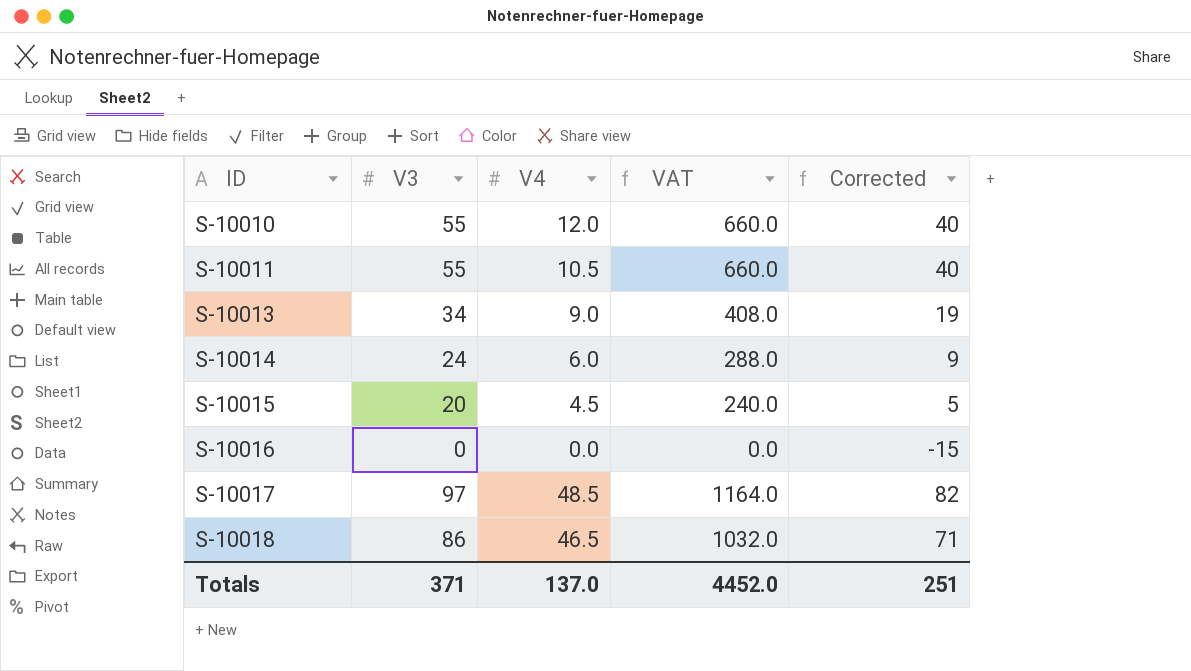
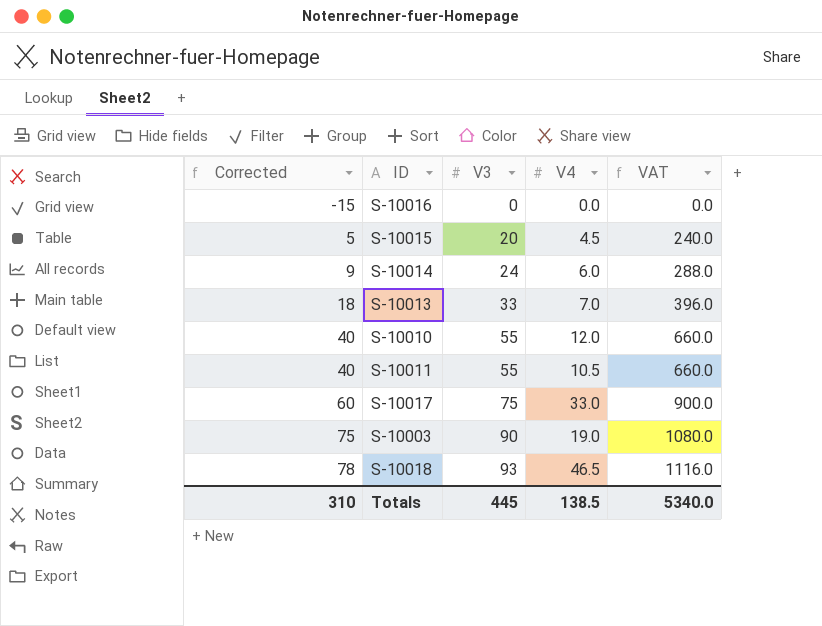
row order: ID ascending -> Corrected ascending
column Corrected | position: 5 -> 1
S-10013 | Corrected: 19 -> 18
S-10013 | V3: 34 -> 33
S-10013 | V4: 9.0 -> 7.0
S-10013 | VAT: 408.0 -> 396.0
S-10017 | Corrected: 82 -> 60
S-10017 | V3: 97 -> 75
S-10017 | V4: 48.5 -> 33.0
S-10017 | VAT: 1164.0 -> 900.0
row S-10003: none -> 75 | 90 | 19.0 | 1080.0
S-10018 | Corrected: 71 -> 78
S-10018 | V3: 86 -> 93
S-10018 | VAT: 1032.0 -> 1116.0
Totals | Corrected: 251 -> 310
Totals | V3: 371 -> 445
Totals | V4: 137.0 -> 138.5
Totals | VAT: 4452.0 -> 5340.0

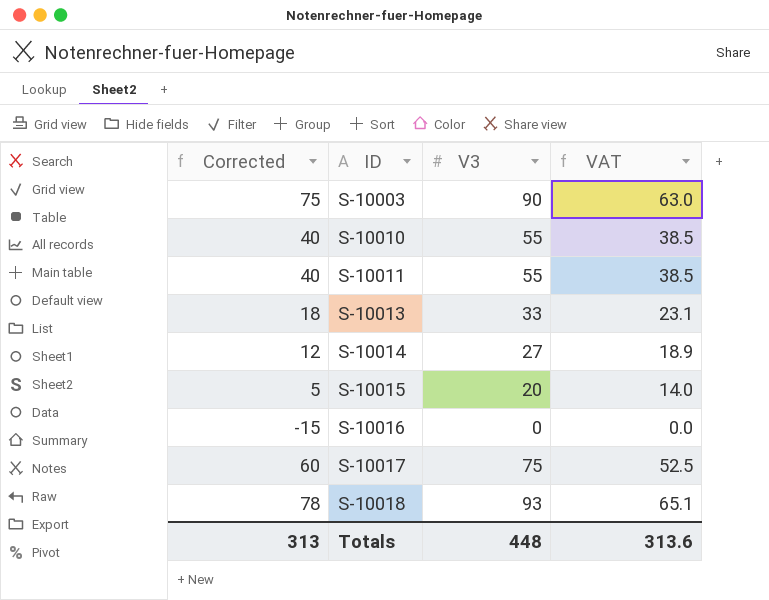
row order: Corrected ascending -> ID ascending
column V4 | position: 4 -> none
column VAT | formula: [V3] * 12 -> [V3] * 0.7
S-10014 | Corrected: 9 -> 12
S-10014 | V3: 24 -> 27
Totals | Corrected: 310 -> 313
Totals | V3: 445 -> 448
Totals | VAT: 5340.0 -> 313.6

